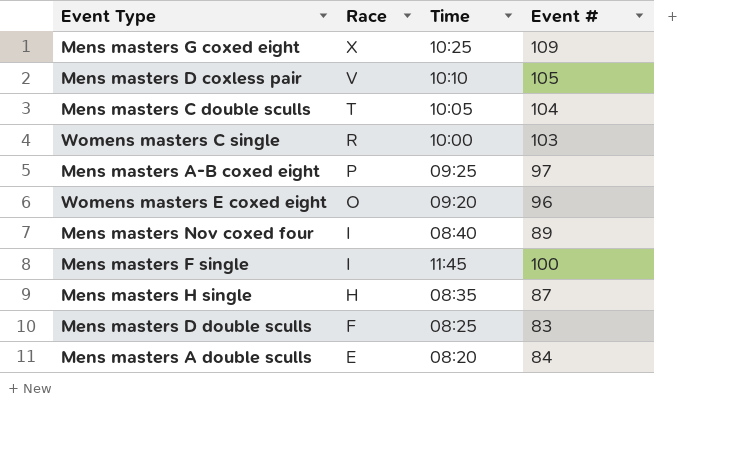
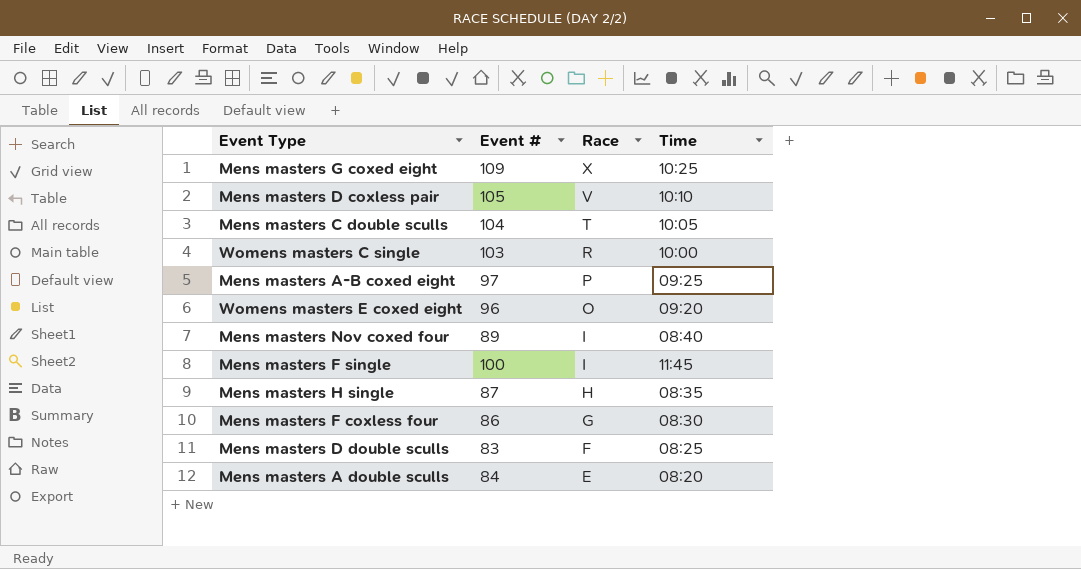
column Event # | position: 4 -> 2
row Mens masters F coxless four: none -> 86 | G | 08:30

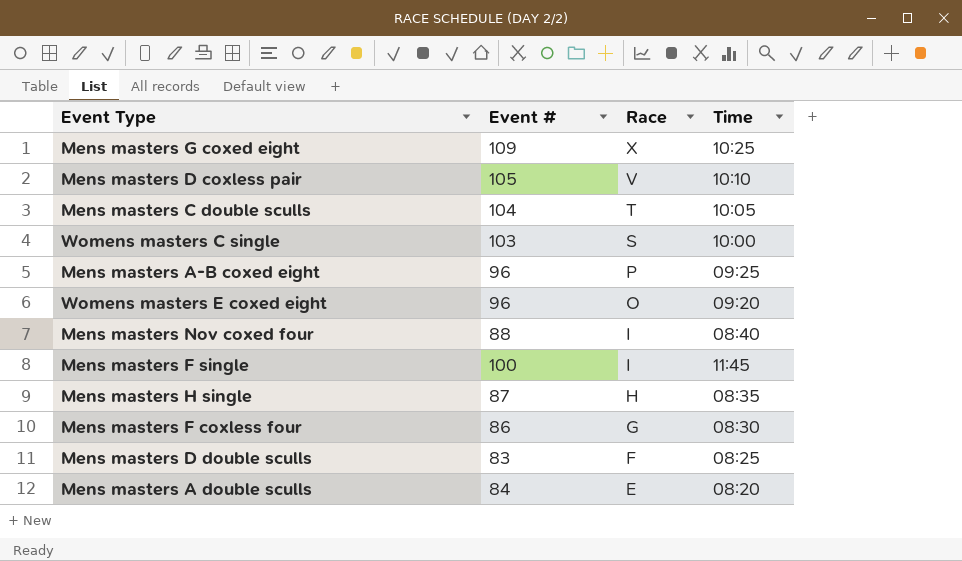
Womens masters C single | Race: R -> S
Mens masters A-B coxed eight | Event #: 97 -> 96
Mens masters Nov coxed four | Event #: 89 -> 88

